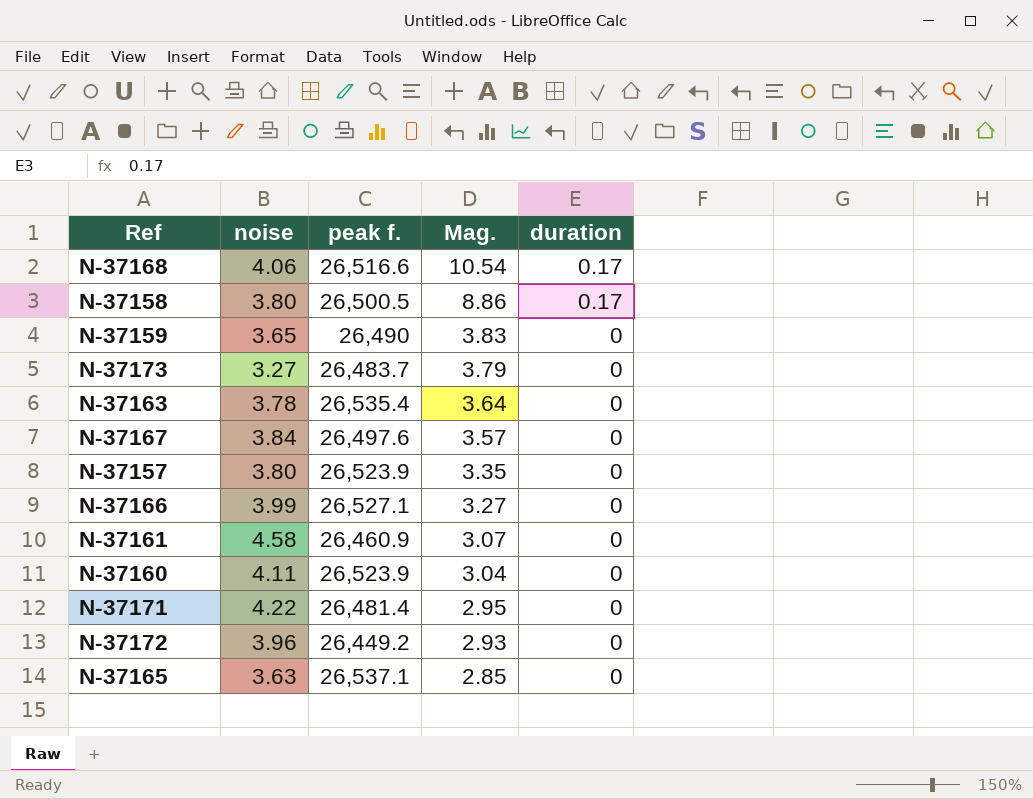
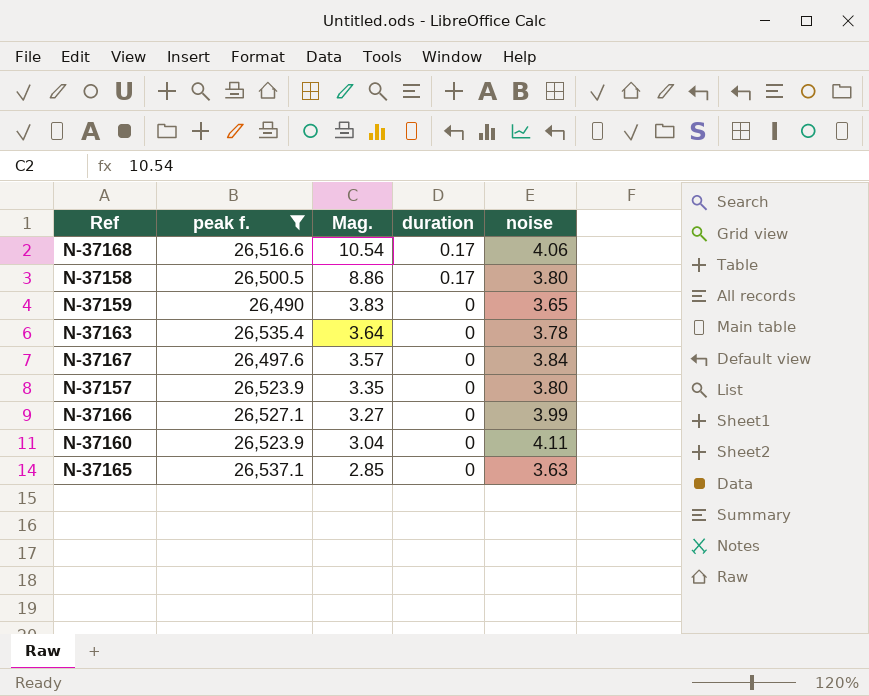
filter: none -> peak f. >= 26,490
column noise | position: 2 -> 5

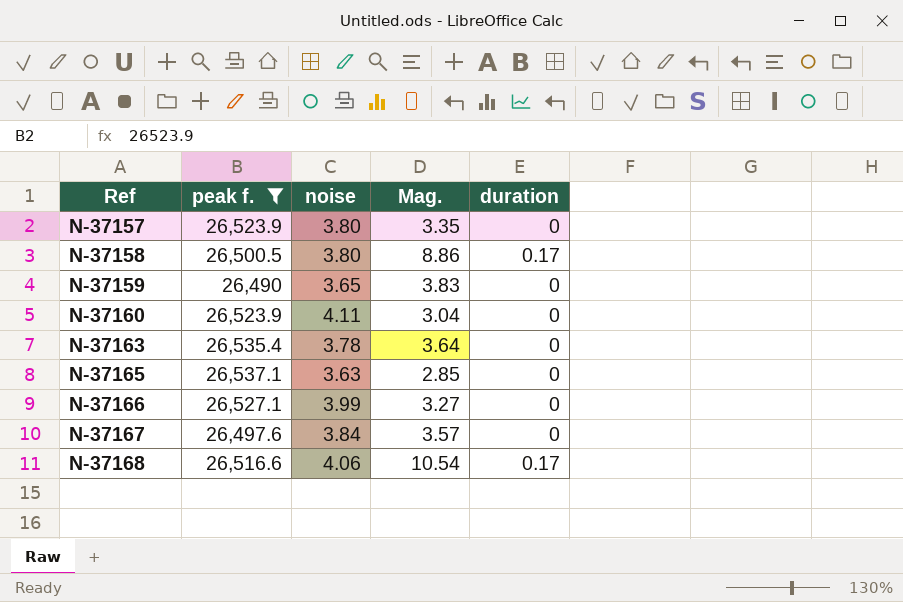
row order: Mag. descending -> Ref ascending
column noise | position: 5 -> 3

